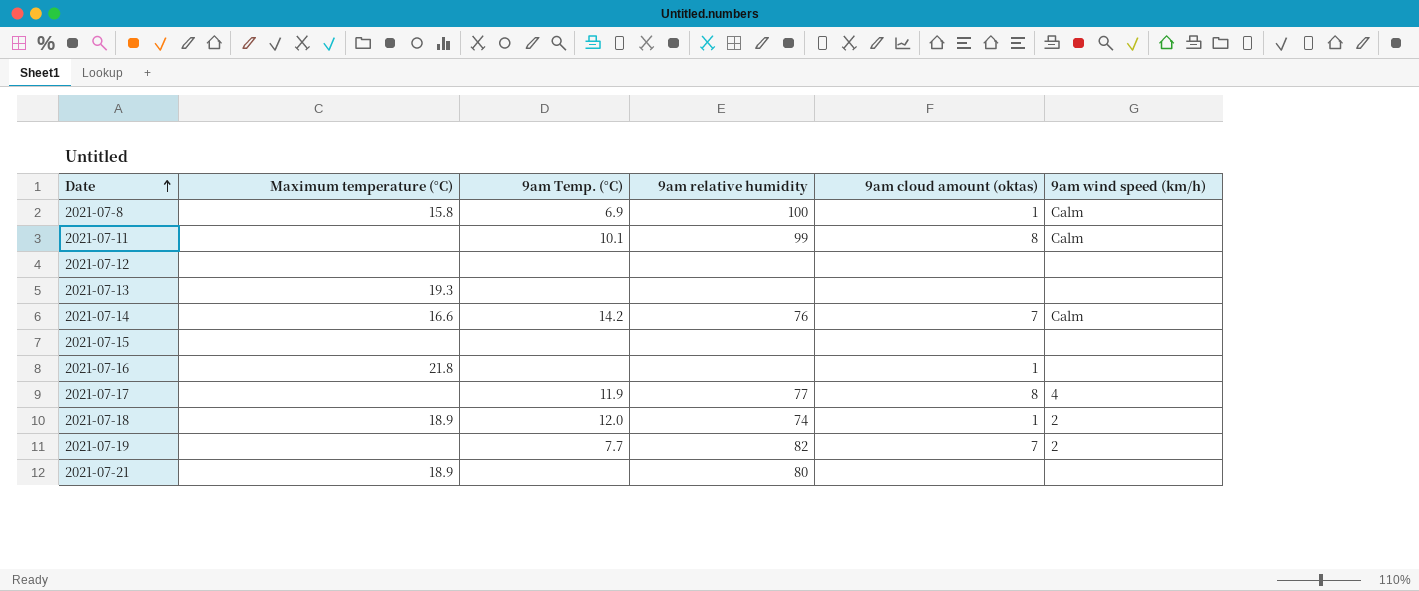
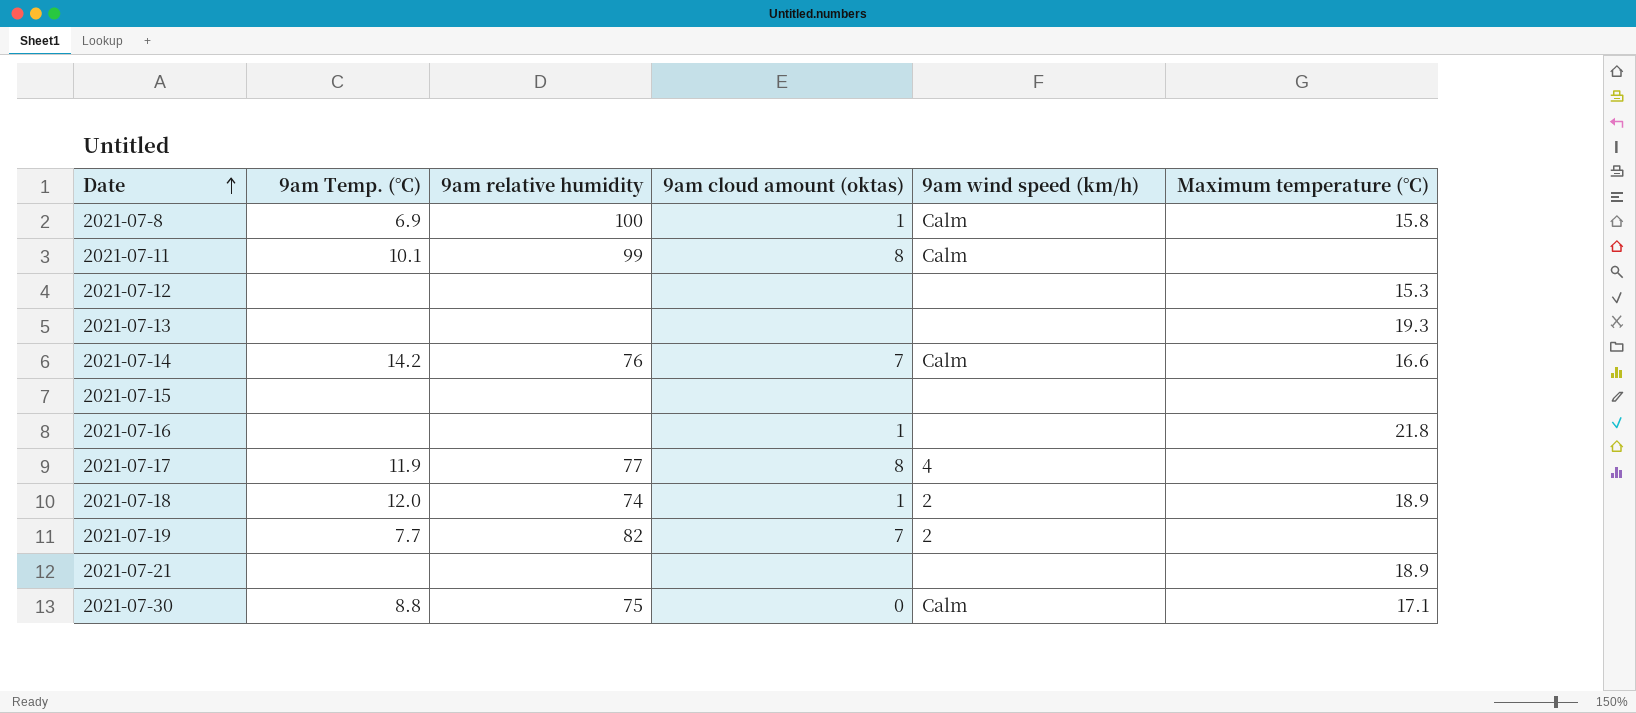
column Maximum temperature (°C) | position: 2 -> 6
2021-07-12 | Maximum temperature (°C): none -> 15.3
2021-07-21 | 9am relative humidity: 80 -> none
row 2021-07-30: none -> 8.8 | 75 | 0 | Calm | 17.1

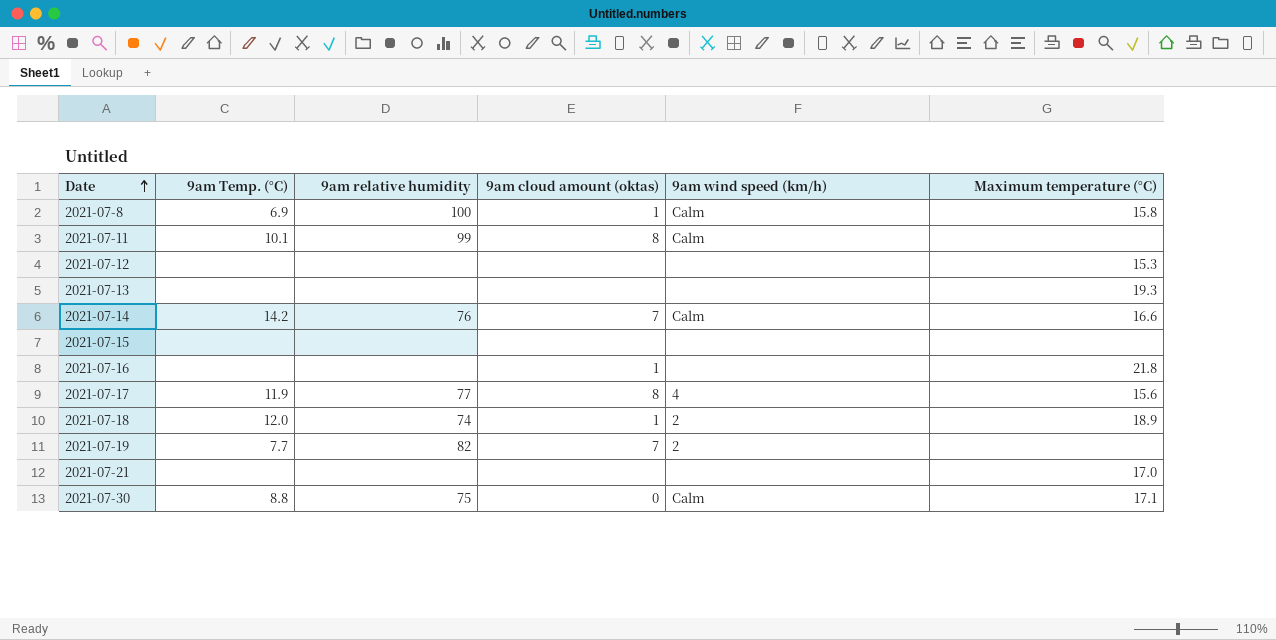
2021-07-17 | Maximum temperature (°C): none -> 15.6
2021-07-21 | Maximum temperature (°C): 18.9 -> 17.0

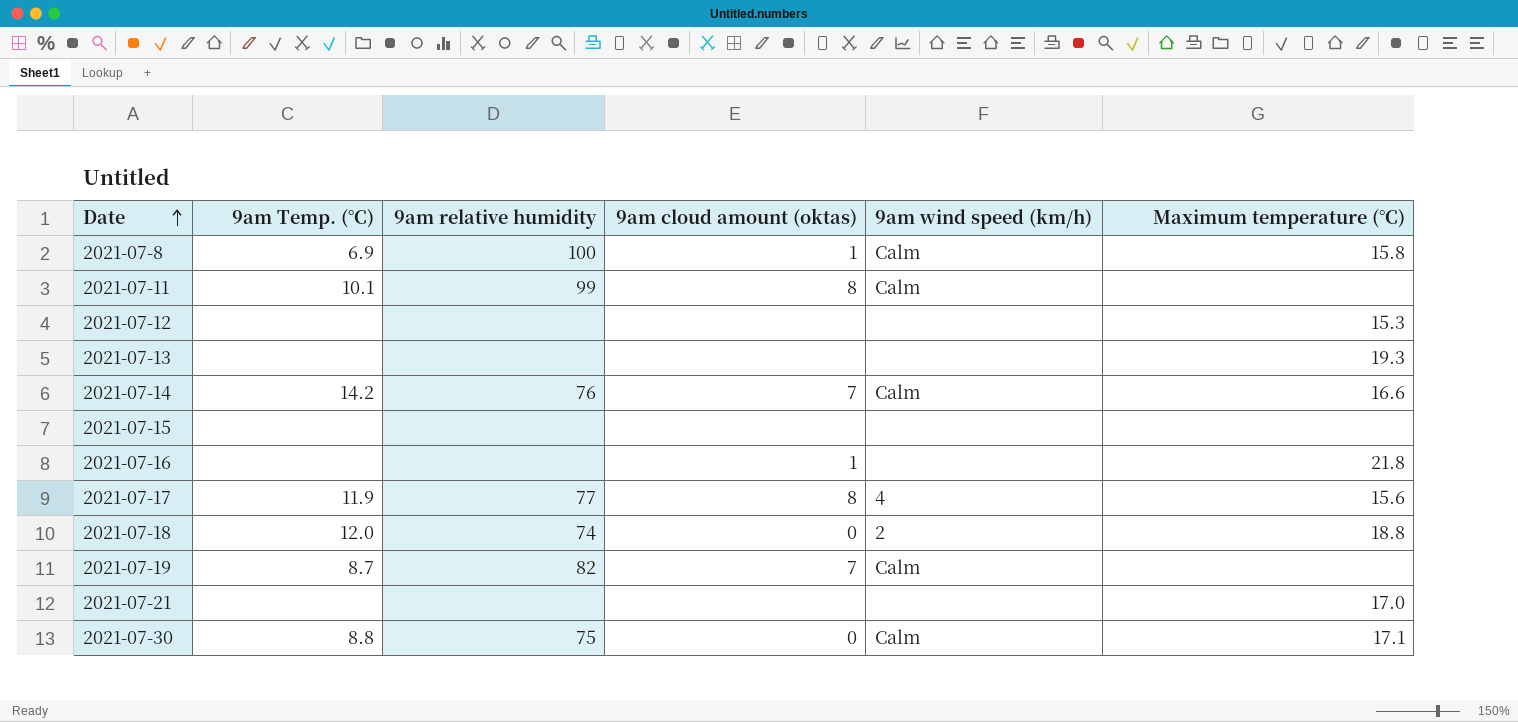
2021-07-18 | 9am cloud amount (oktas): 1 -> 0
2021-07-18 | Maximum temperature (°C): 18.9 -> 18.8
2021-07-19 | 9am Temp. (°C): 7.7 -> 8.7
2021-07-19 | 9am wind speed (km/h): 2 -> Calm

